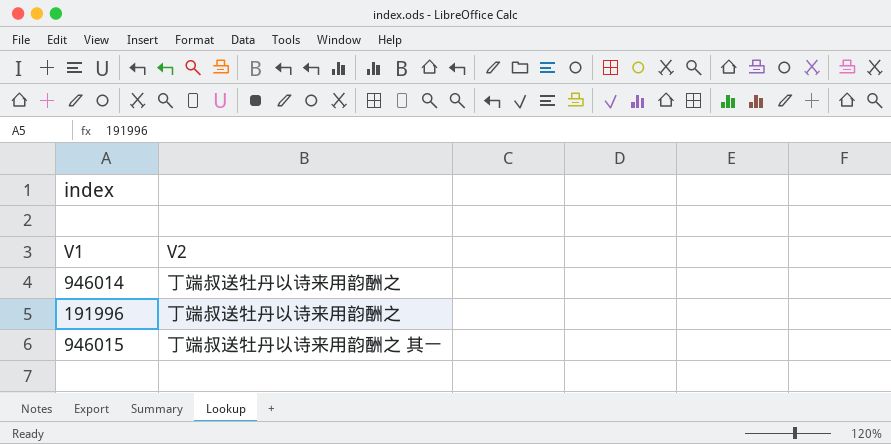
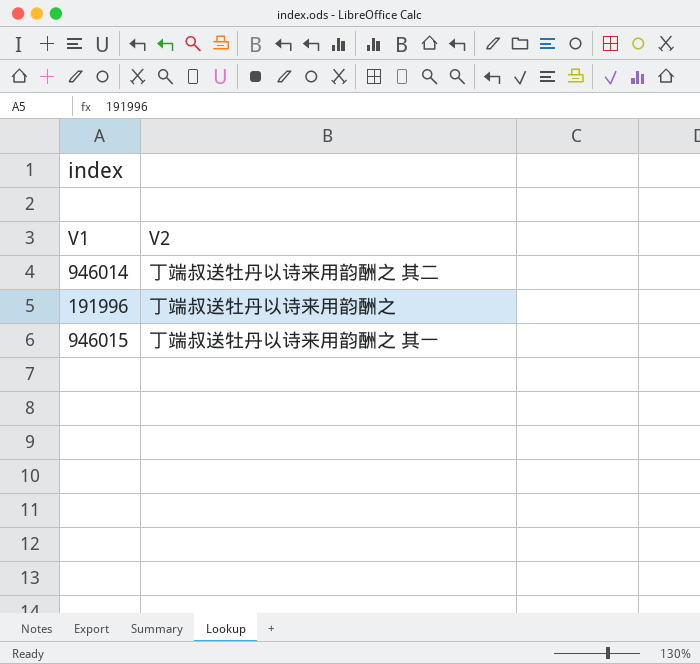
946014 | V2: 丁端叔送牡丹以诗来用韵酬之 -> 丁端叔送牡丹以诗来用韵酬之 其二

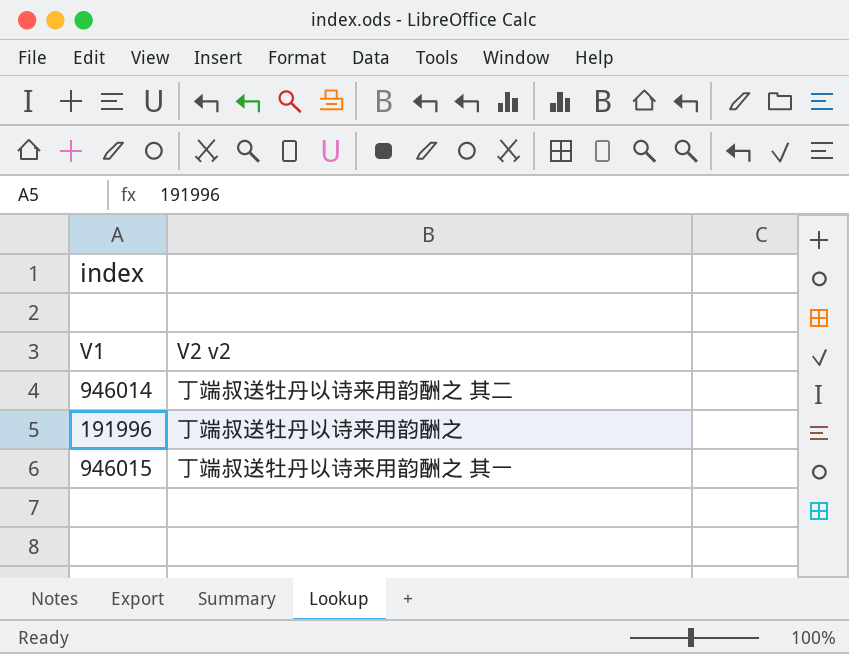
column name: V2 -> V2 v2

